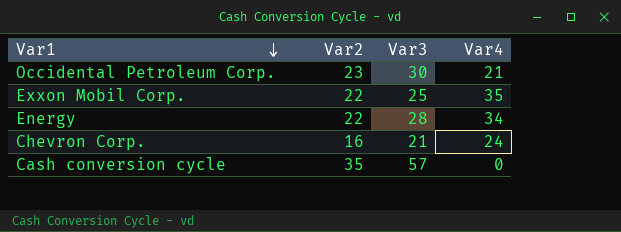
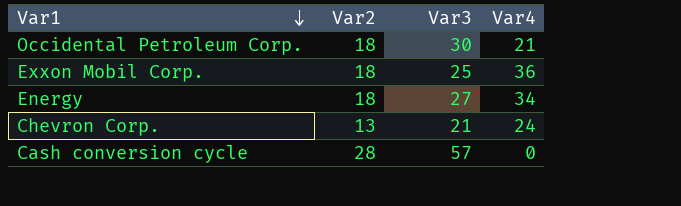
Occidental Petroleum Corp. | Var2: 23 -> 18
Exxon Mobil Corp. | Var2: 22 -> 18
Exxon Mobil Corp. | Var4: 35 -> 36
Energy | Var2: 22 -> 18
Energy | Var3: 28 -> 27
Chevron Corp. | Var2: 16 -> 13
Cash conversion cycle | Var2: 35 -> 28

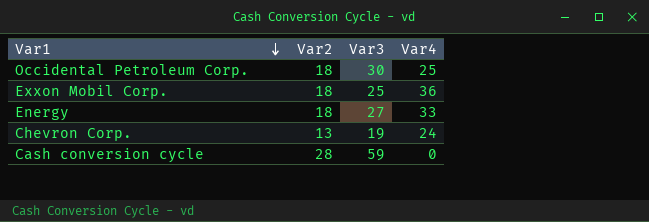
Occidental Petroleum Corp. | Var4: 21 -> 25
Energy | Var4: 34 -> 33
Chevron Corp. | Var3: 21 -> 19
Cash conversion cycle | Var3: 57 -> 59

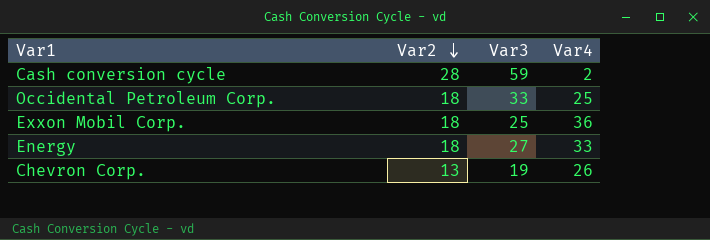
row order: Var1 descending -> Var2 descending
Cash conversion cycle | Var4: 0 -> 2
Occidental Petroleum Corp. | Var3: 30 -> 33
Chevron Corp. | Var4: 24 -> 26

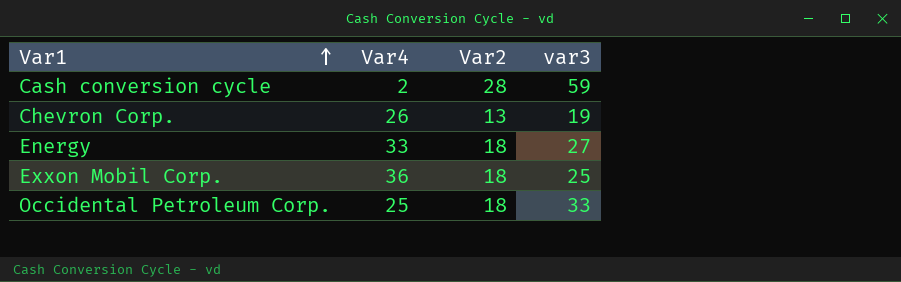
row order: Var2 descending -> Var1 ascending
column Var4 | position: 4 -> 2
column name: Var3 -> var3

